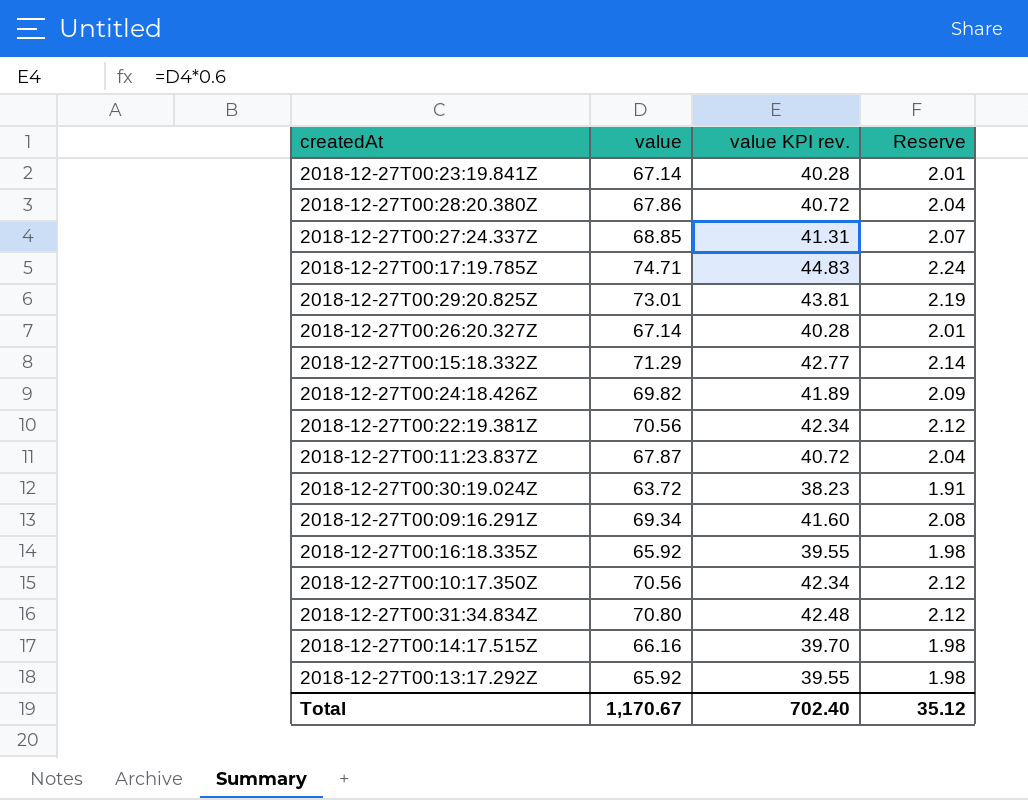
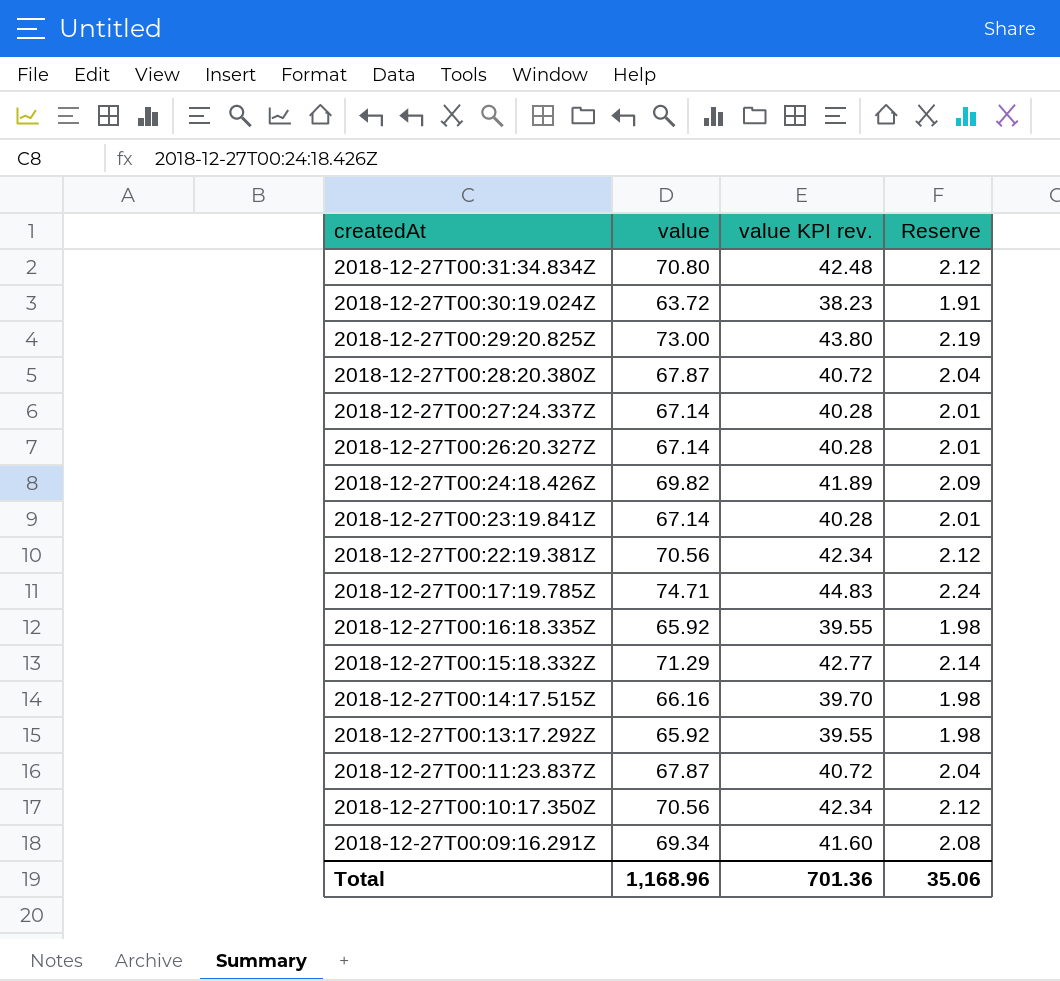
row order: none -> createdAt descending
2018-12-27T00:29:20.825Z | value: 73.01 -> 73.00
2018-12-27T00:29:20.825Z | value KPI rev.: 43.81 -> 43.80
2018-12-27T00:28:20.380Z | value: 67.86 -> 67.87
2018-12-27T00:27:24.337Z | value: 68.85 -> 67.14
2018-12-27T00:27:24.337Z | value KPI rev.: 41.31 -> 40.28
2018-12-27T00:27:24.337Z | Reserve: 2.07 -> 2.01
Total | value: 1,170.67 -> 1,168.96
Total | value KPI rev.: 702.40 -> 701.36
Total | Reserve: 35.12 -> 35.06

